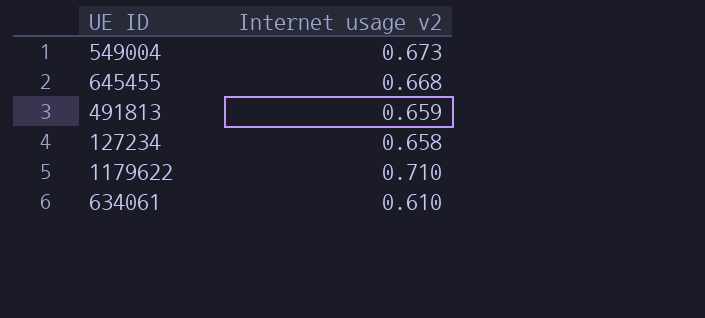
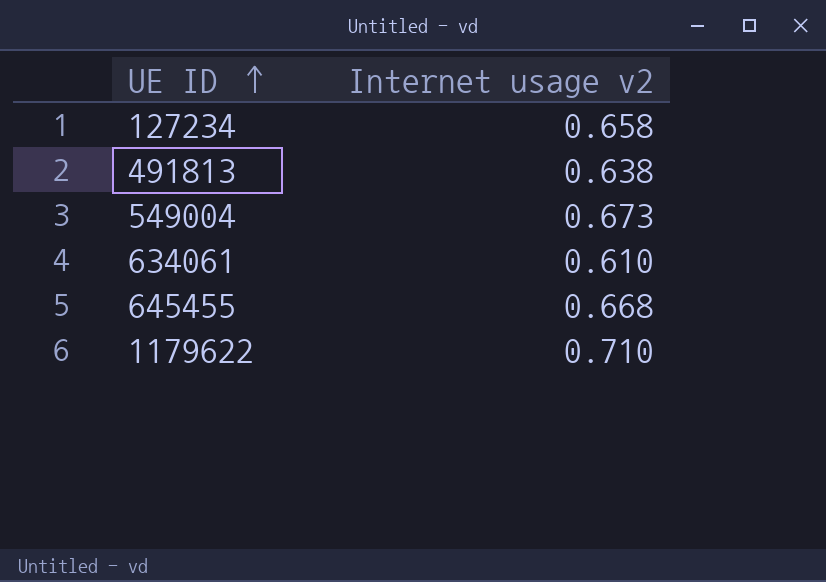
row order: none -> UE ID ascending
491813 | Internet usage v2: 0.659 -> 0.638

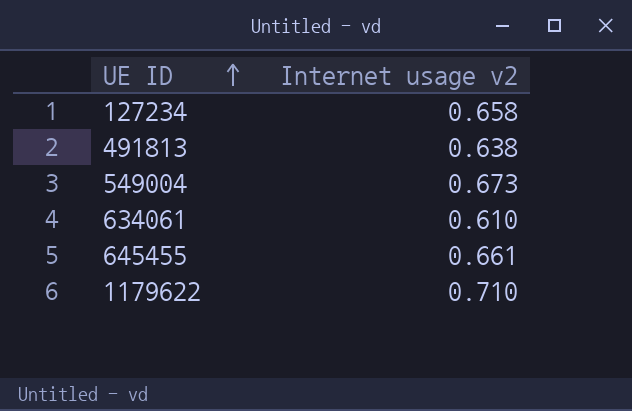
645455 | Internet usage v2: 0.668 -> 0.661

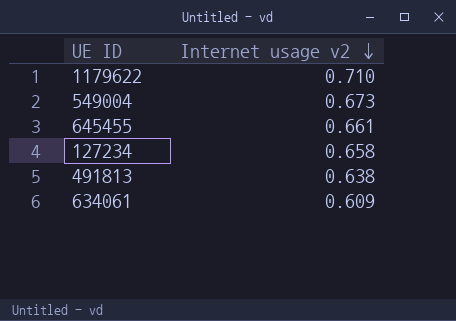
row order: UE ID ascending -> Internet usage v2 descending
634061 | Internet usage v2: 0.610 -> 0.609

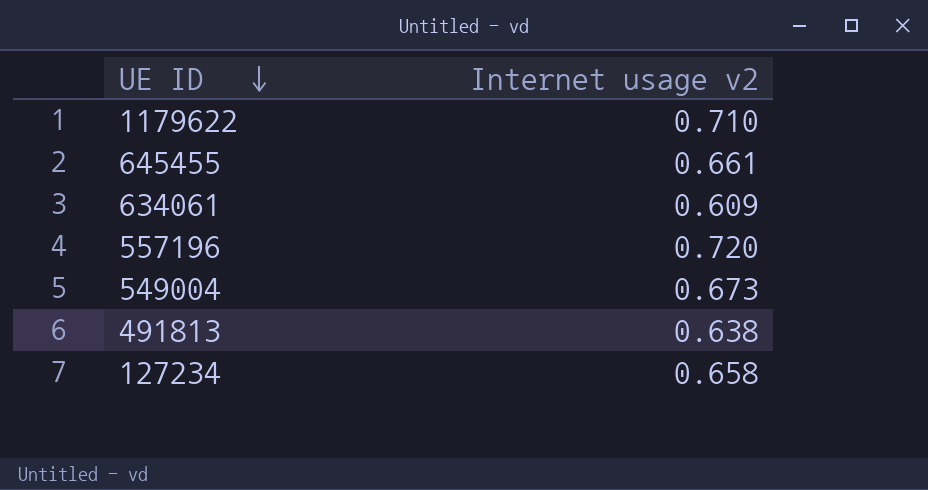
row order: Internet usage v2 descending -> UE ID descending
row 557196: none -> 0.720

